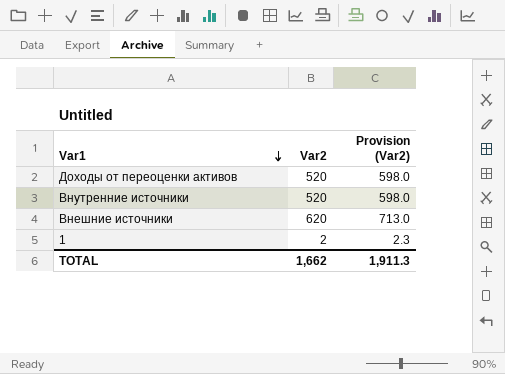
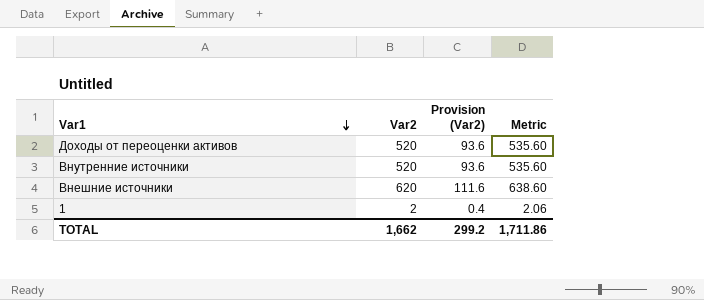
column Provision (Var2) | formula: [Var2] * 1.15 -> [Var2] * 0.18
column Metric | formula: none -> [Var2] * 1.03
TOTAL | Provision (Var2): 1,911.3 -> 299.2

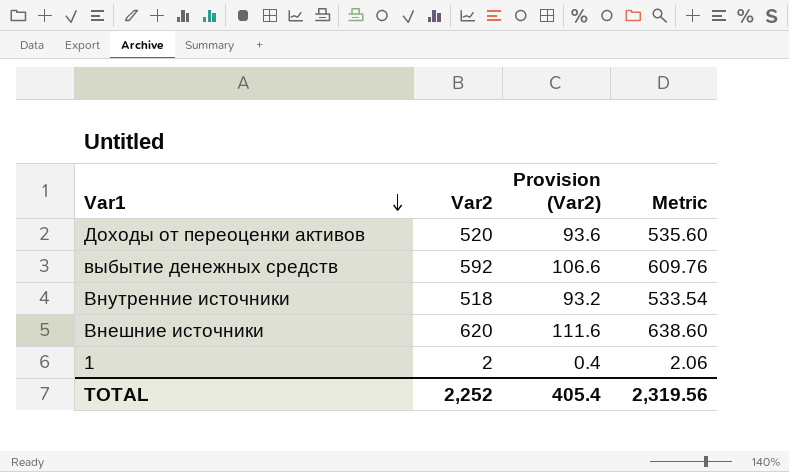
row выбытие денежных средств: none -> 592 | 106.6 | 609.76
Внутренние источники | Var2: 520 -> 518
Внутренние источники | Provision (Var2): 93.6 -> 93.2
Внутренние источники | Metric: 535.60 -> 533.54
TOTAL | Var2: 1,662 -> 2,252
TOTAL | Provision (Var2): 299.2 -> 405.4
TOTAL | Metric: 1,711.86 -> 2,319.56

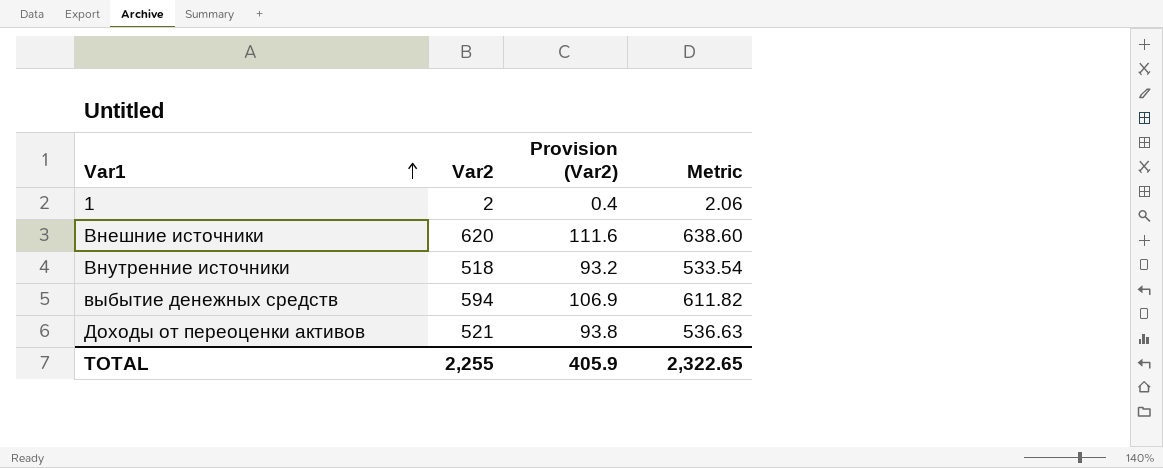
row order: Var1 descending -> Var1 ascending
выбытие денежных средств | Var2: 592 -> 594
выбытие денежных средств | Provision (Var2): 106.6 -> 106.9
выбытие денежных средств | Metric: 609.76 -> 611.82
Доходы от переоценки активов | Var2: 520 -> 521
Доходы от переоценки активов | Provision (Var2): 93.6 -> 93.8
Доходы от переоценки активов | Metric: 535.60 -> 536.63
TOTAL | Var2: 2,252 -> 2,255
TOTAL | Provision (Var2): 405.4 -> 405.9
TOTAL | Metric: 2,319.56 -> 2,322.65

